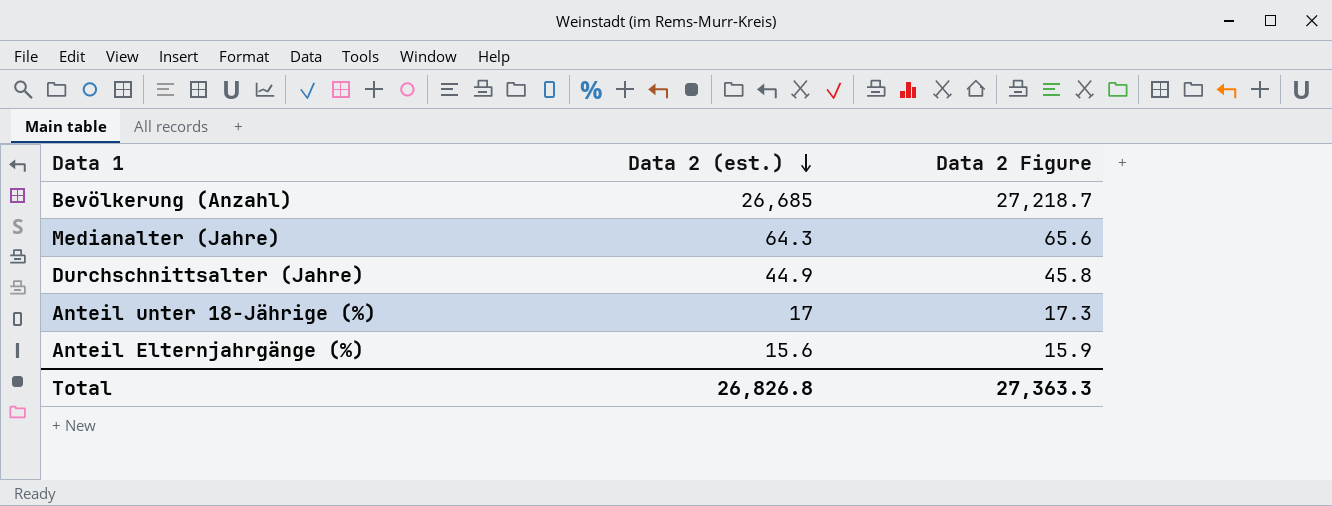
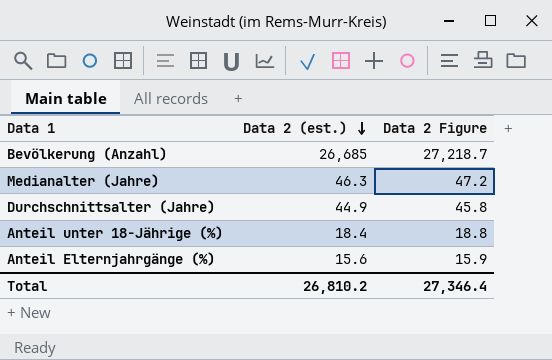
Medianalter (Jahre) | Data 2 (est.): 64.3 -> 46.3
Medianalter (Jahre) | Data 2 Figure: 65.6 -> 47.2
Anteil unter 18-Jährige (%) | Data 2 (est.): 17 -> 18.4
Anteil unter 18-Jährige (%) | Data 2 Figure: 17.3 -> 18.8
Total | Data 2 (est.): 26,826.8 -> 26,810.2
Total | Data 2 Figure: 27,363.3 -> 27,346.4

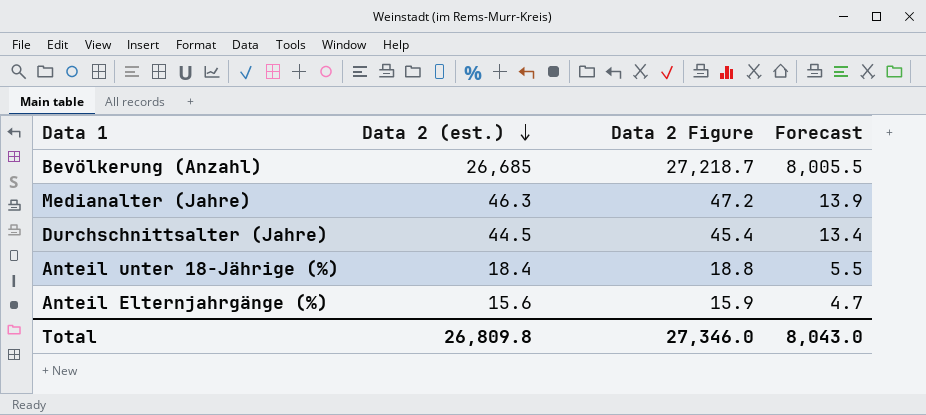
column Forecast | formula: none -> [Data 2 (est.)] * 0.3
Durchschnittsalter (Jahre) | Data 2 (est.): 44.9 -> 44.5
Durchschnittsalter (Jahre) | Data 2 Figure: 45.8 -> 45.4
Total | Data 2 (est.): 26,810.2 -> 26,809.8
Total | Data 2 Figure: 27,346.4 -> 27,346.0

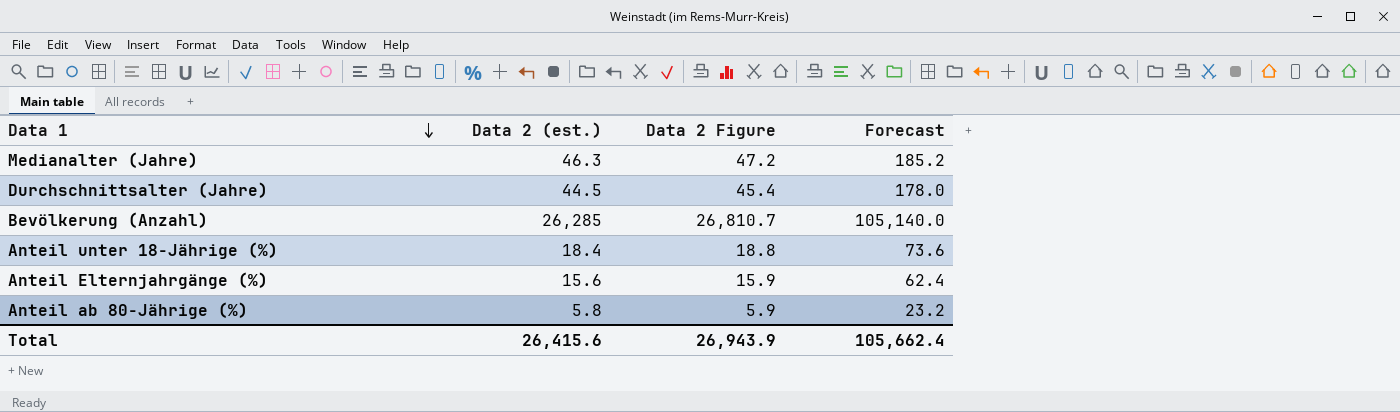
row order: Data 2 (est.) descending -> Data 1 descending
column Forecast | formula: [Data 2 (est.)] * 0.3 -> [Data 2 (est.)] * 4
Bevölkerung (Anzahl) | Data 2 (est.): 26,685 -> 26,285
Bevölkerung (Anzahl) | Data 2 Figure: 27,218.7 -> 26,810.7
row Anteil ab 80-Jährige (%): none -> 5.8 | 5.9 | 23.2
Total | Data 2 (est.): 26,809.8 -> 26,415.6
Total | Data 2 Figure: 27,346.0 -> 26,943.9
Total | Forecast: 8,043.0 -> 105,662.4

